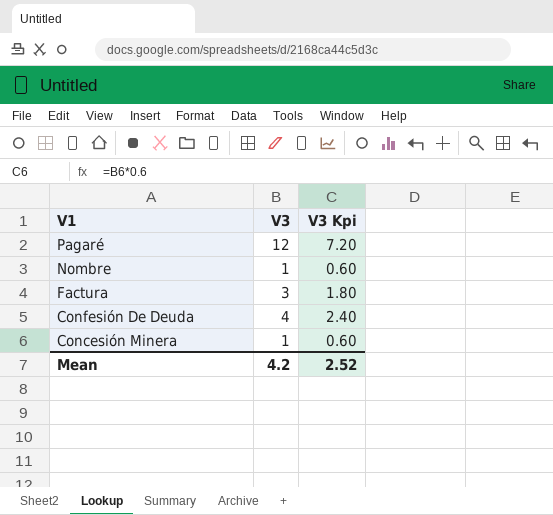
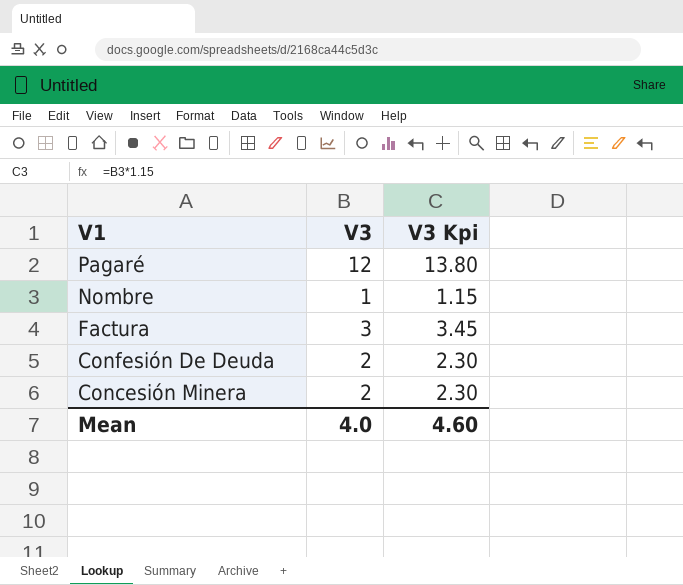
column V3 Kpi | formula: [V3] * 0.6 -> [V3] * 1.15
Confesión De Deuda | V3: 4 -> 2
Concesión Minera | V3: 1 -> 2
Mean | V3: 4.2 -> 4.0
Mean | V3 Kpi: 2.52 -> 4.60

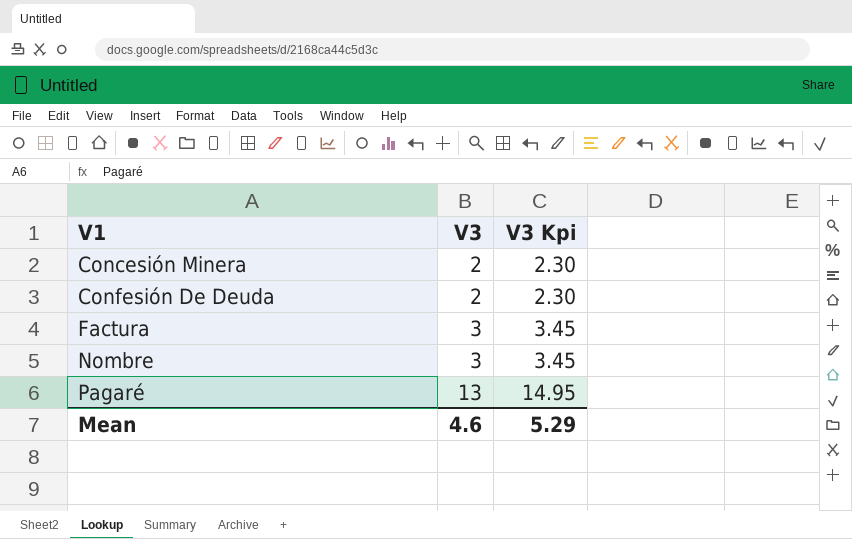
row order: V1 descending -> V1 ascending
Nombre | V3: 1 -> 3
Nombre | V3 Kpi: 1.15 -> 3.45
Pagaré | V3: 12 -> 13
Pagaré | V3 Kpi: 13.80 -> 14.95
Mean | V3: 4.0 -> 4.6
Mean | V3 Kpi: 4.60 -> 5.29

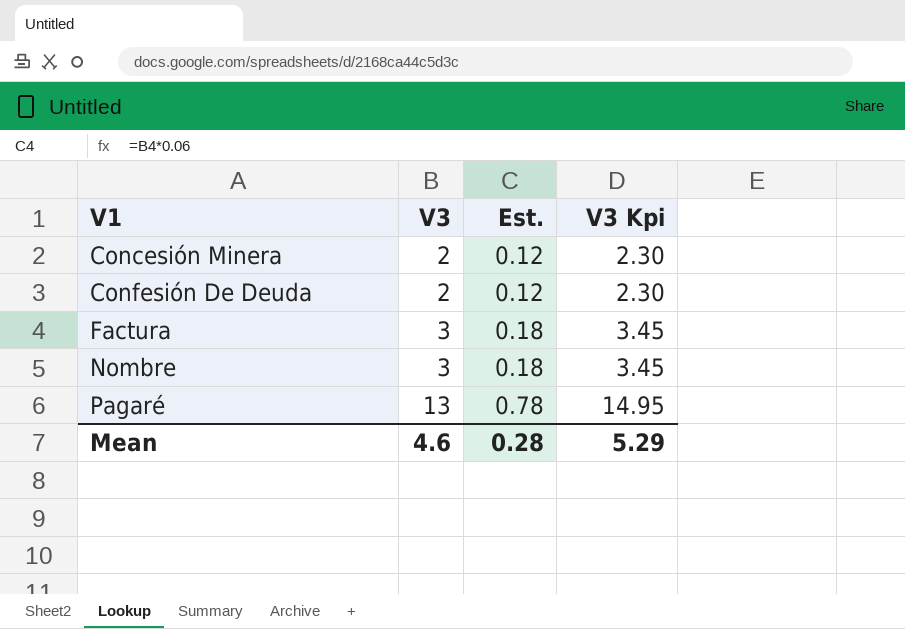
column Est. | formula: none -> [V3] * 0.06

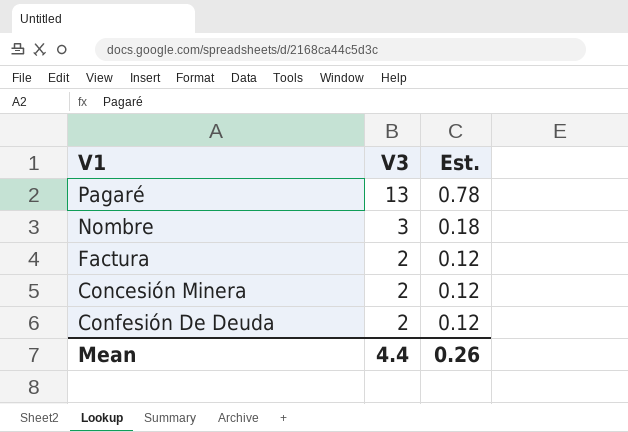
row order: V1 ascending -> V3 descending
column V3 Kpi | formula: [V3] * 1.15 -> none
Factura | V3: 3 -> 2
Factura | Est.: 0.18 -> 0.12
Mean | V3: 4.6 -> 4.4
Mean | Est.: 0.28 -> 0.26

